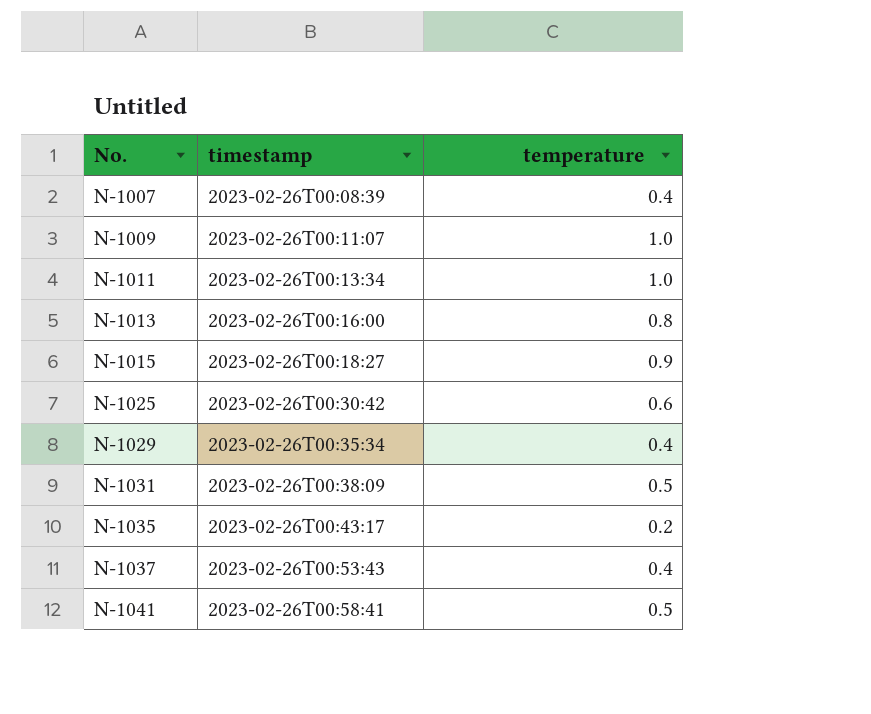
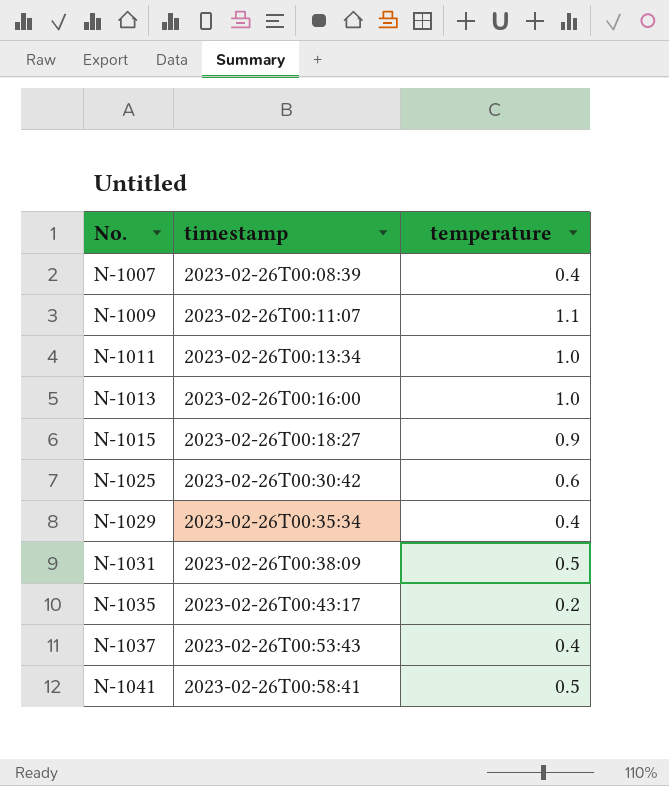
N-1009 | temperature: 1.0 -> 1.1
N-1013 | temperature: 0.8 -> 1.0

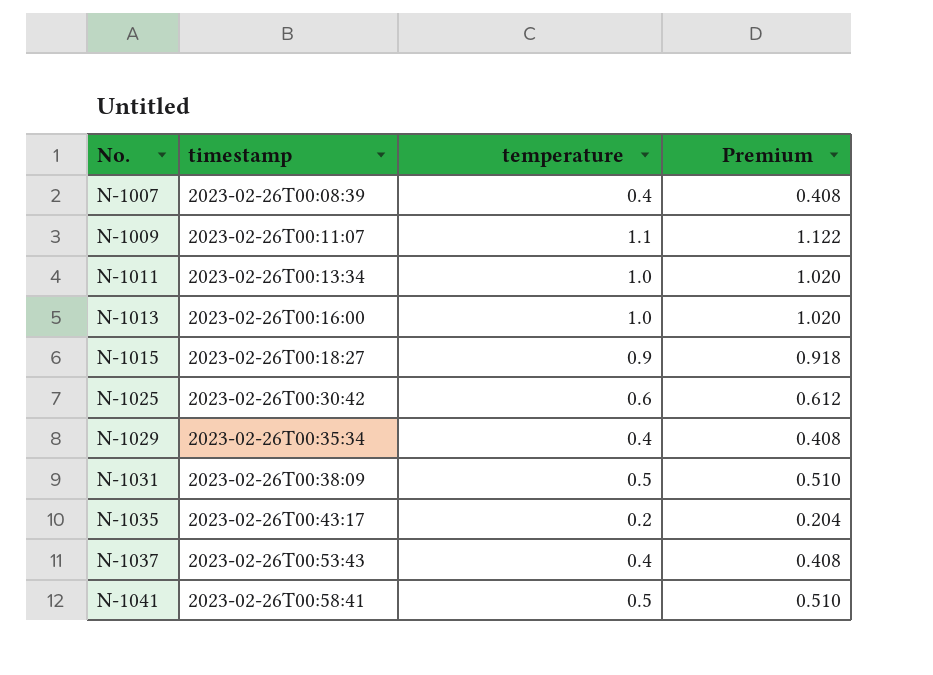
column Premium | formula: none -> [temperature] * 1.02

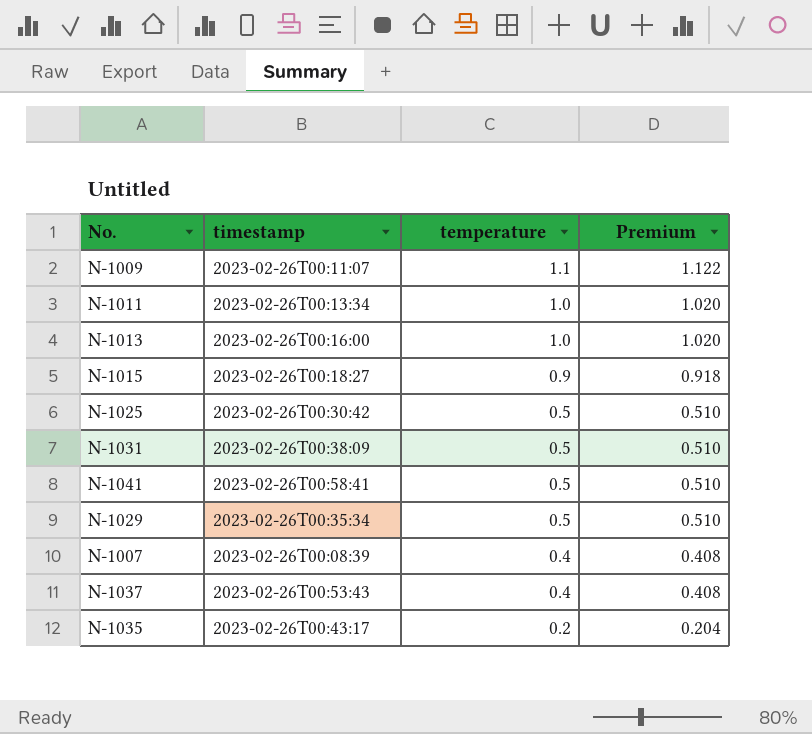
row order: No. ascending -> temperature descending
N-1025 | temperature: 0.6 -> 0.5
N-1025 | Premium: 0.612 -> 0.510
N-1029 | temperature: 0.4 -> 0.5
N-1029 | Premium: 0.408 -> 0.510

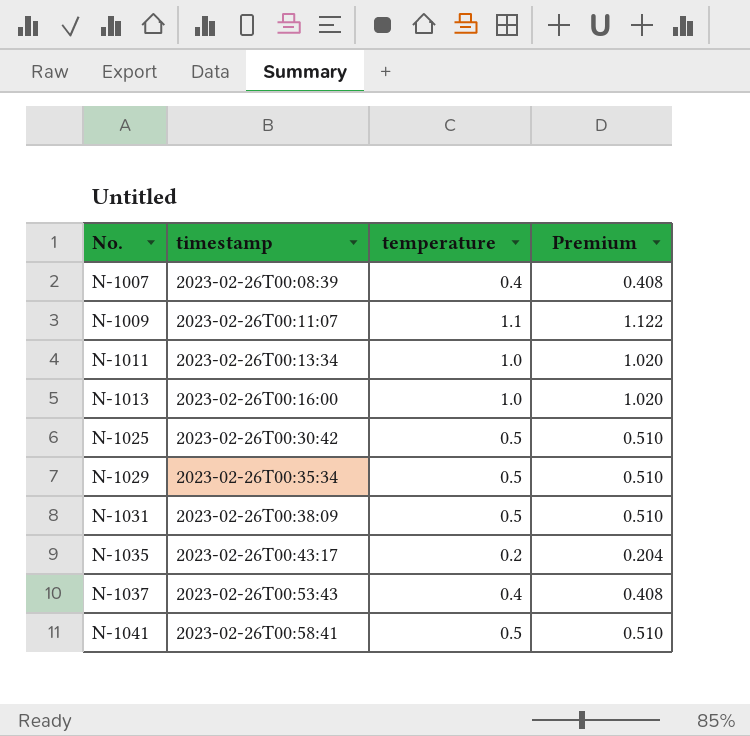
row order: temperature descending -> No. ascending
row N-1015: 2023-02-26T00:18:27 | 0.9 | 0.918 -> none

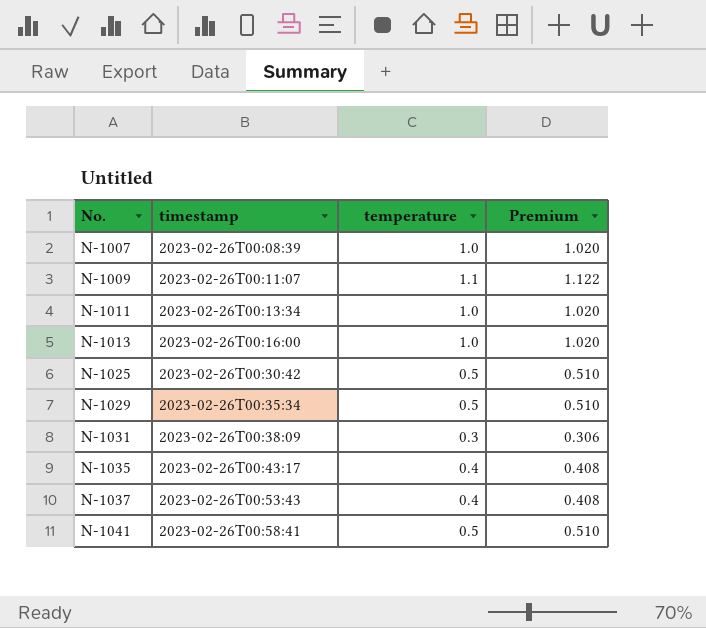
N-1007 | temperature: 0.4 -> 1.0
N-1007 | Premium: 0.408 -> 1.020
N-1031 | temperature: 0.5 -> 0.3
N-1031 | Premium: 0.510 -> 0.306
N-1035 | temperature: 0.2 -> 0.4
N-1035 | Premium: 0.204 -> 0.408

